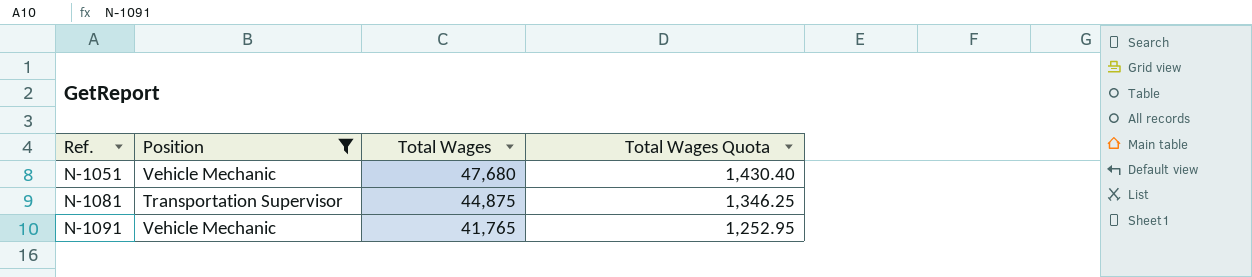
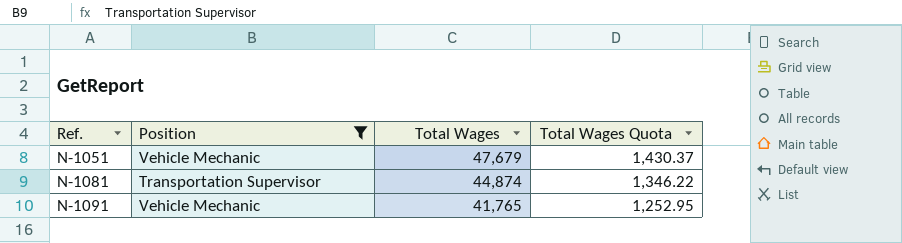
N-1051 | Total Wages: 47,680 -> 47,679
N-1051 | Total Wages Quota: 1,430.40 -> 1,430.37
N-1081 | Total Wages: 44,875 -> 44,874
N-1081 | Total Wages Quota: 1,346.25 -> 1,346.22

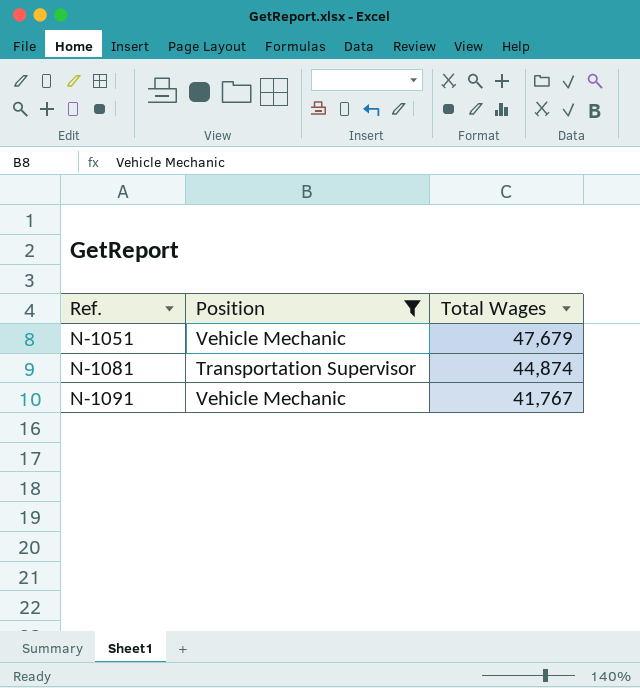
column Total Wages Quota | formula: [Total Wages] * 0.03 -> none
N-1091 | Total Wages: 41,765 -> 41,767

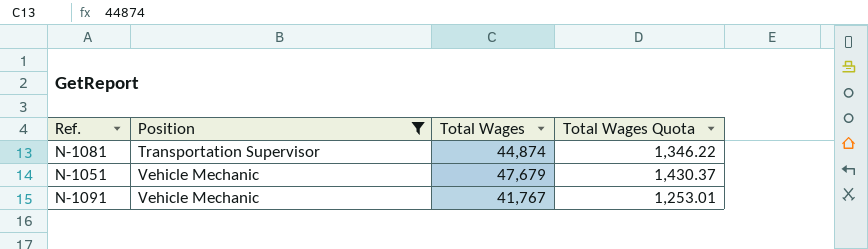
row order: Ref. ascending -> Position ascending
column Total Wages Quota | formula: none -> [Total Wages] * 0.03

